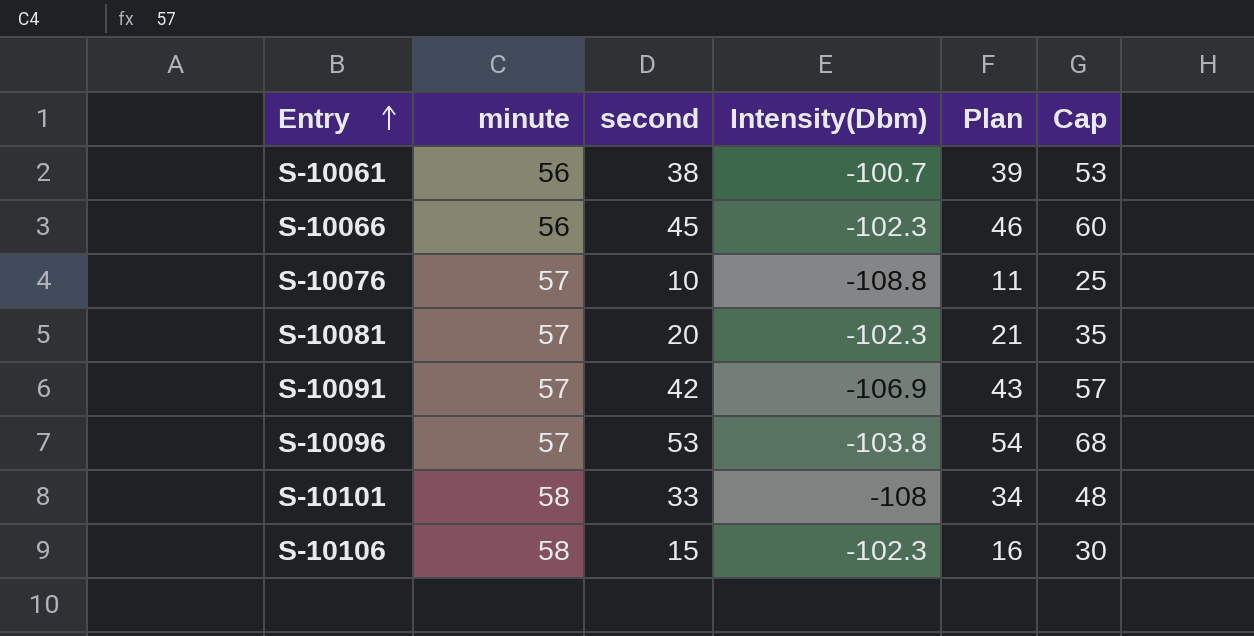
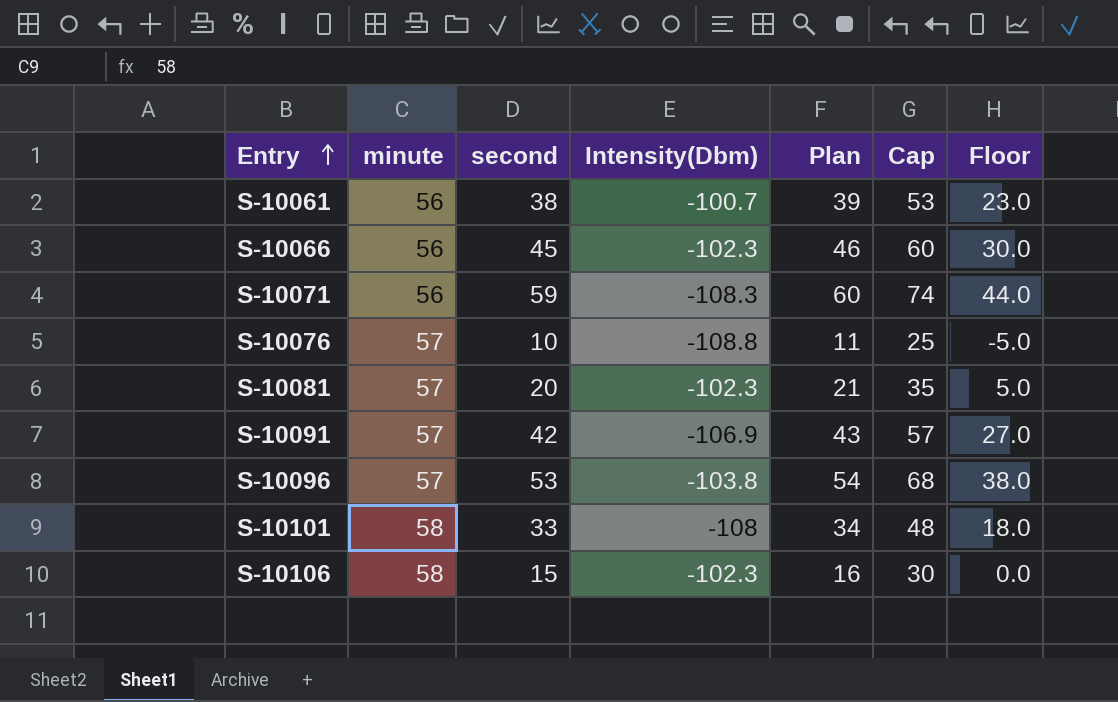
column Floor | formula: none -> [second] - 15
row S-10071: none -> 56 | 59 | -108.3 | 60 | 74 | 44.0

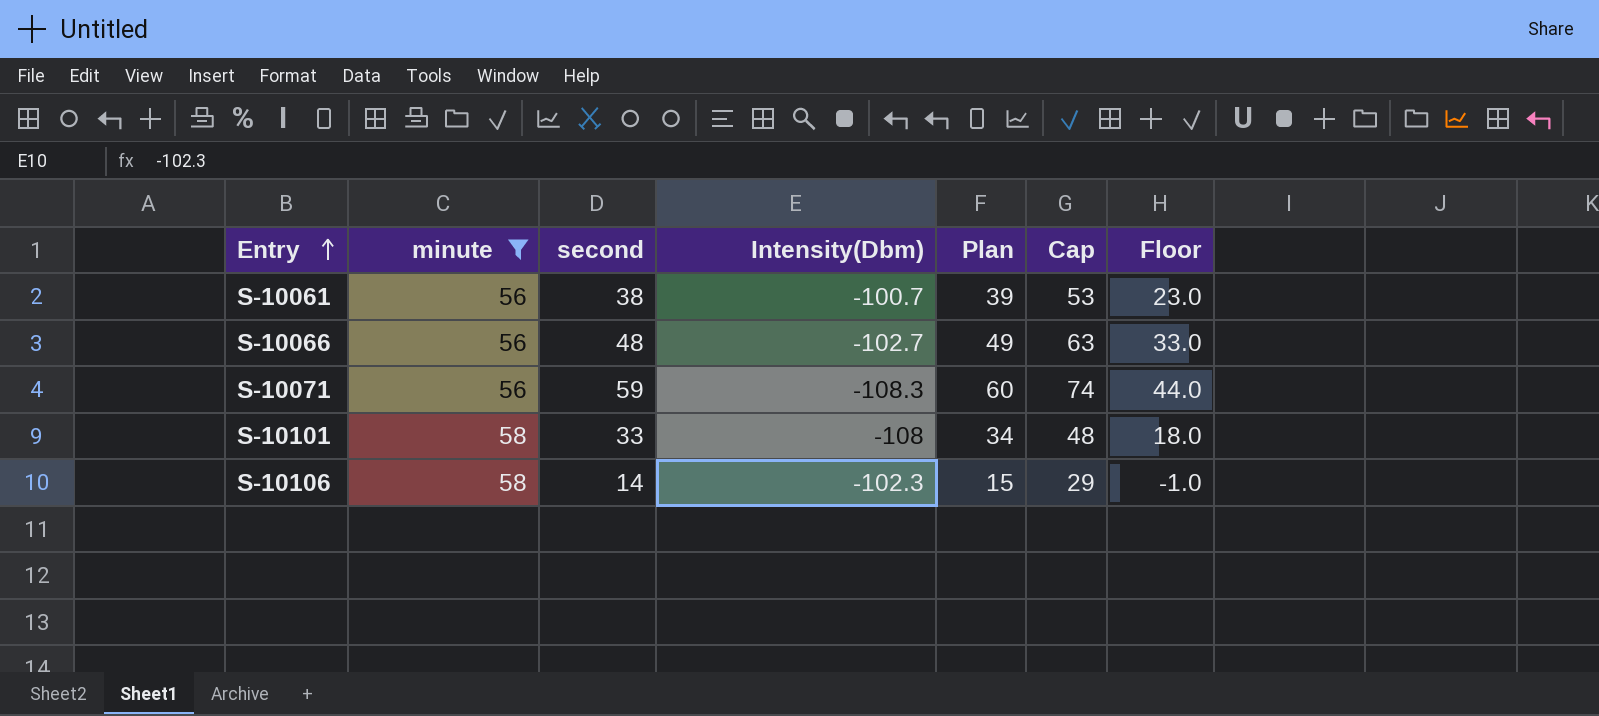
filter: none -> minute != 57
S-10066 | second: 45 -> 48
S-10066 | Intensity(Dbm): -102.3 -> -102.7
S-10066 | Plan: 46 -> 49
S-10066 | Cap: 60 -> 63
S-10066 | Floor: 30.0 -> 33.0
S-10106 | second: 15 -> 14
S-10106 | Plan: 16 -> 15
S-10106 | Cap: 30 -> 29
S-10106 | Floor: 0.0 -> -1.0

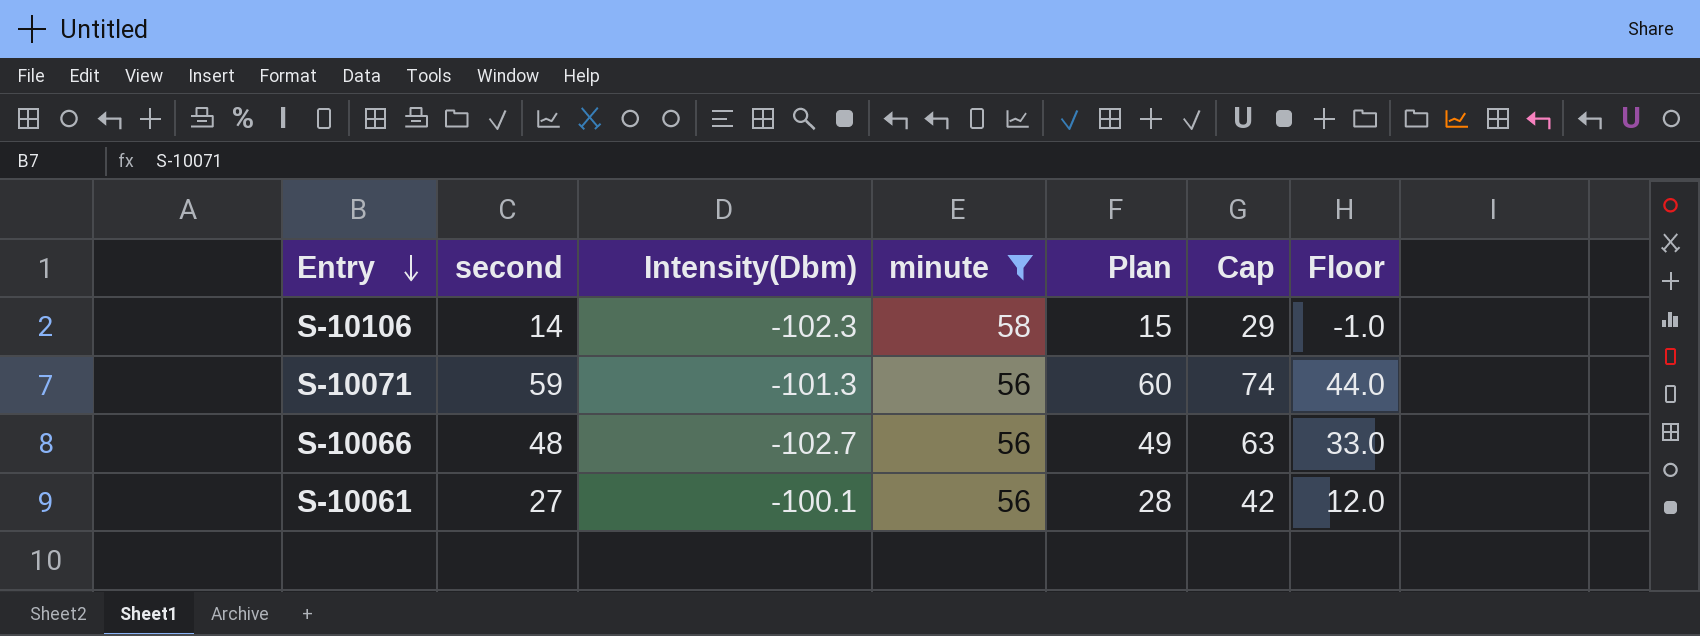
row order: Entry ascending -> Entry descending
column minute | position: 2 -> 4
row S-10101: 58 | 33 | -108 | 34 | 48 | 18.0 -> none
S-10071 | Intensity(Dbm): -108.3 -> -101.3
S-10061 | second: 38 -> 27
S-10061 | Intensity(Dbm): -100.7 -> -100.1
S-10061 | Plan: 39 -> 28
S-10061 | Cap: 53 -> 42
S-10061 | Floor: 23.0 -> 12.0

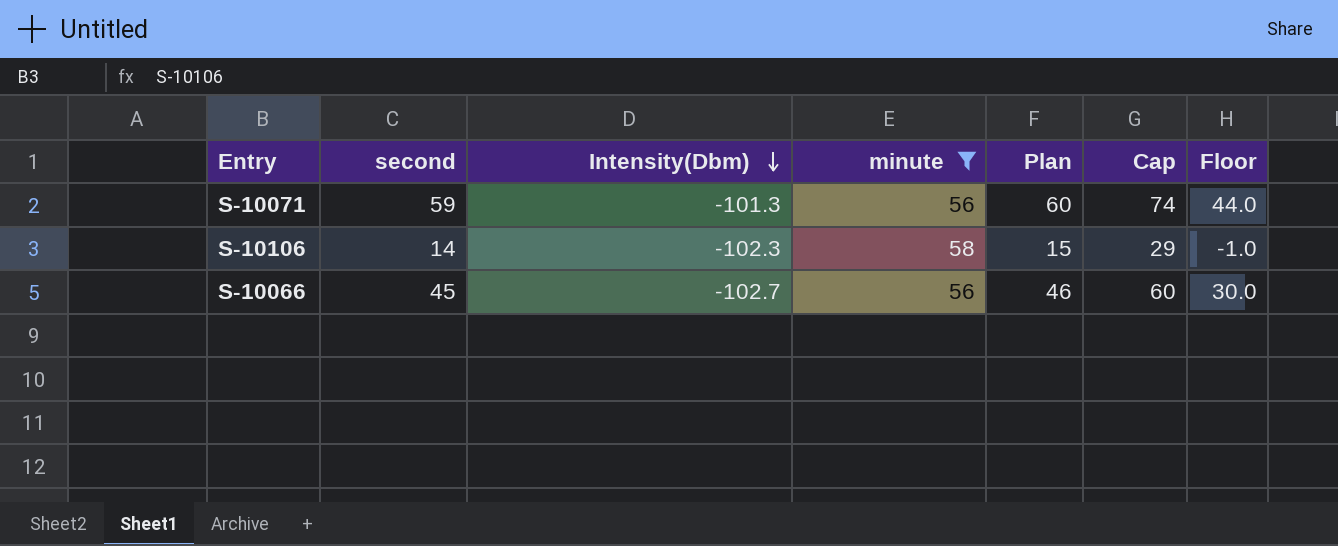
row order: Entry descending -> Intensity(Dbm) descending
row S-10061: 27 | -100.1 | 56 | 28 | 42 | 12.0 -> none
S-10066 | second: 48 -> 45
S-10066 | Plan: 49 -> 46
S-10066 | Cap: 63 -> 60
S-10066 | Floor: 33.0 -> 30.0

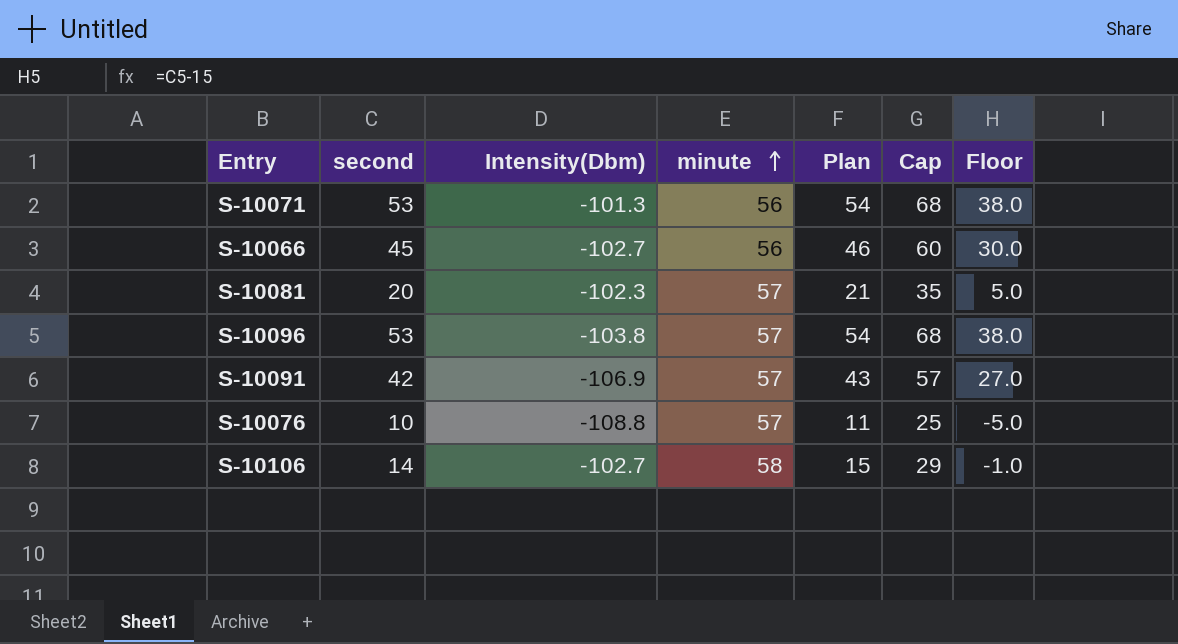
filter: minute != 57 -> none
row order: Intensity(Dbm) descending -> minute ascending
S-10071 | second: 59 -> 53
S-10071 | Plan: 60 -> 54
S-10071 | Cap: 74 -> 68
S-10071 | Floor: 44.0 -> 38.0
S-10106 | Intensity(Dbm): -102.3 -> -102.7

